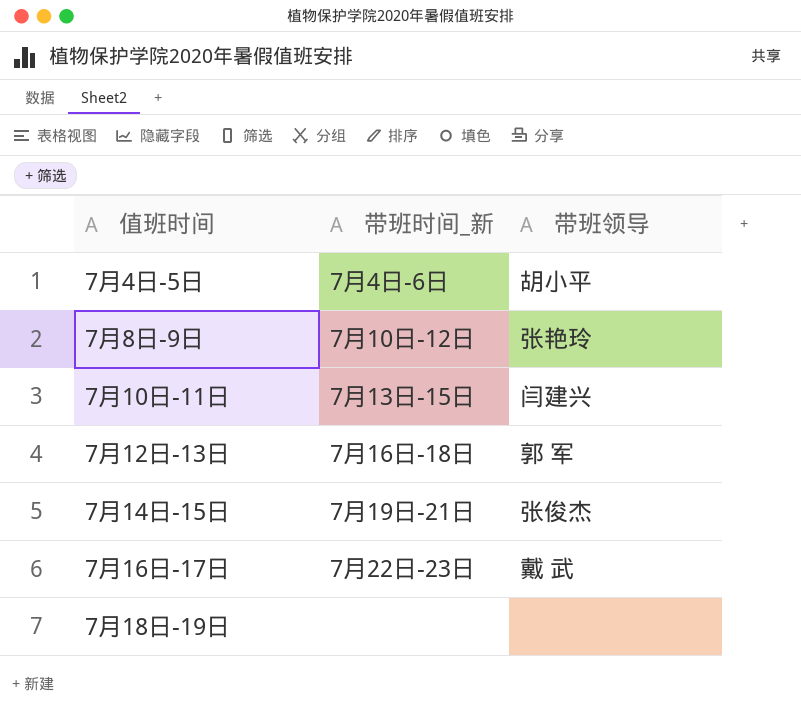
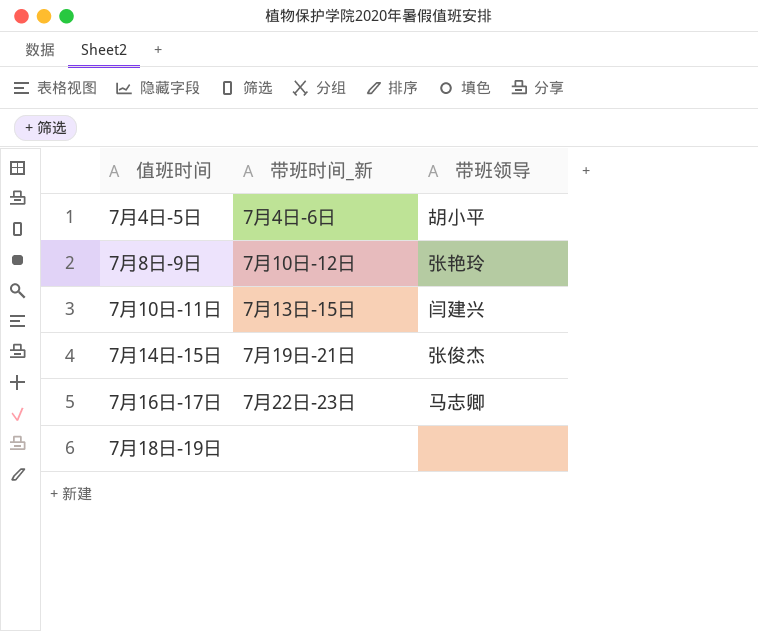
row 7月12日-13日: 7月16日-18日 | 郭 军 -> none
7月16日-17日 | 带班领导: 戴 武 -> 马志卿

